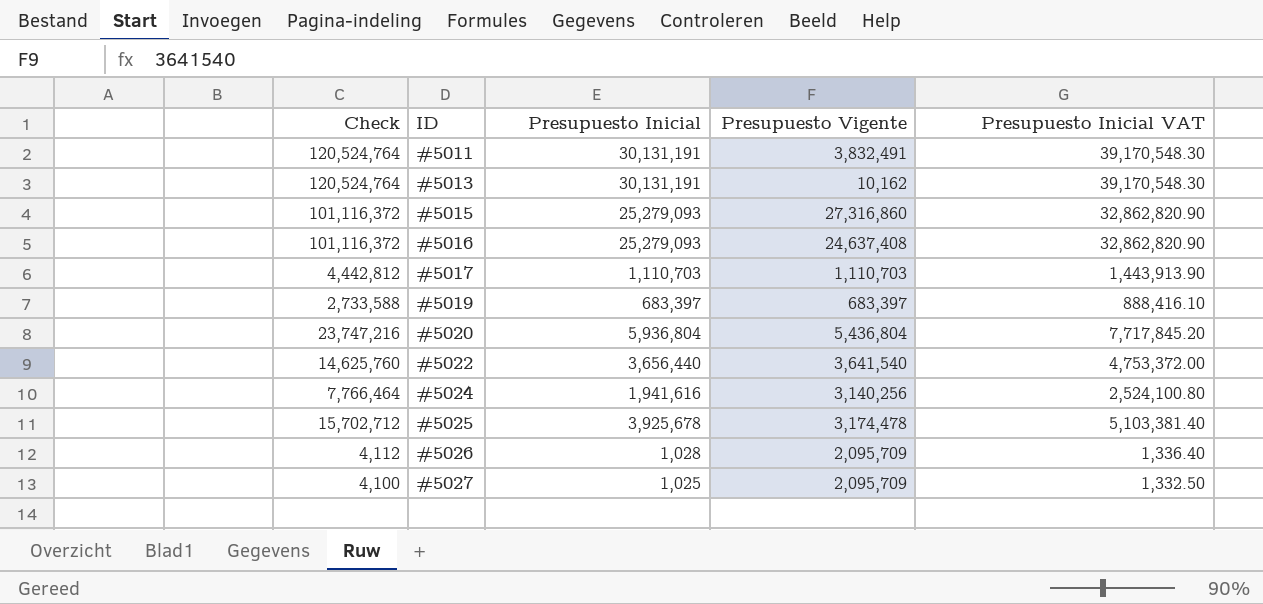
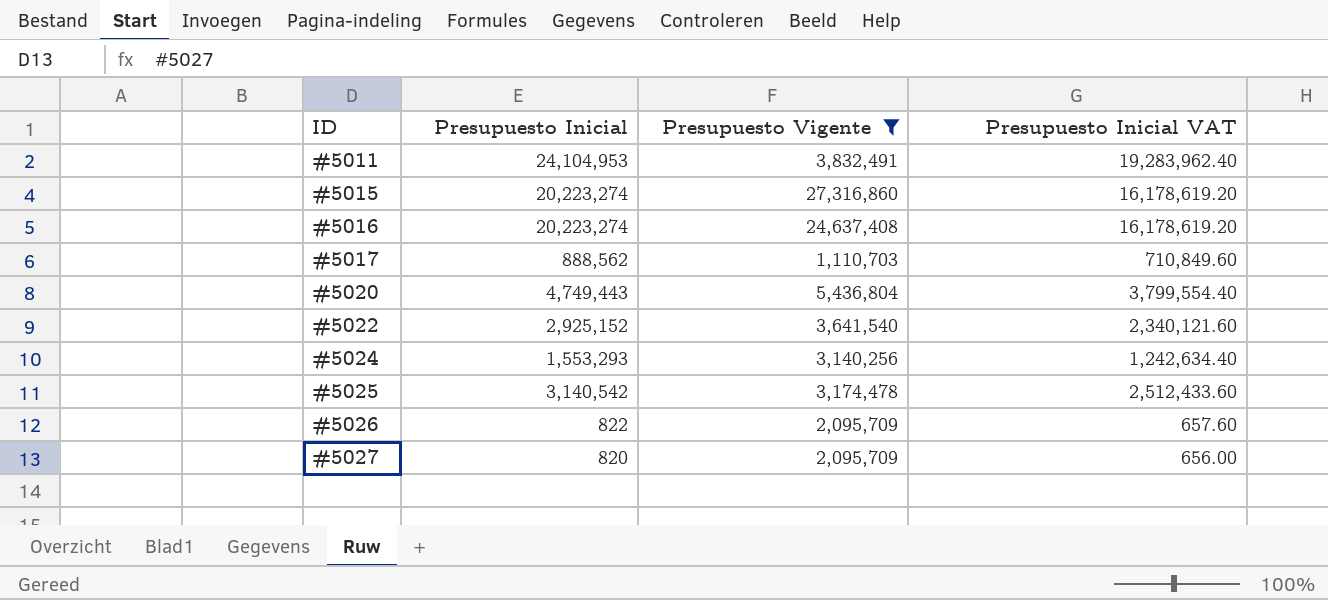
filter: none -> Presupuesto Vigente >= 1,110,703
column Check | formula: [Presupuesto Inicial] * 4 -> none
column Presupuesto Inicial VAT | formula: [Presupuesto Inicial] * 1.3 -> [Presupuesto Inicial] * 0.8
#5011 | Presupuesto Inicial: 30,131,191 -> 24,104,953
#5015 | Presupuesto Inicial: 25,279,093 -> 20,223,274
#5016 | Presupuesto Inicial: 25,279,093 -> 20,223,274
#5017 | Presupuesto Inicial: 1,110,703 -> 888,562
#5020 | Presupuesto Inicial: 5,936,804 -> 4,749,443
#5022 | Presupuesto Inicial: 3,656,440 -> 2,925,152
#5024 | Presupuesto Inicial: 1,941,616 -> 1,553,293
#5025 | Presupuesto Inicial: 3,925,678 -> 3,140,542
#5026 | Presupuesto Inicial: 1,028 -> 822
#5027 | Presupuesto Inicial: 1,025 -> 820

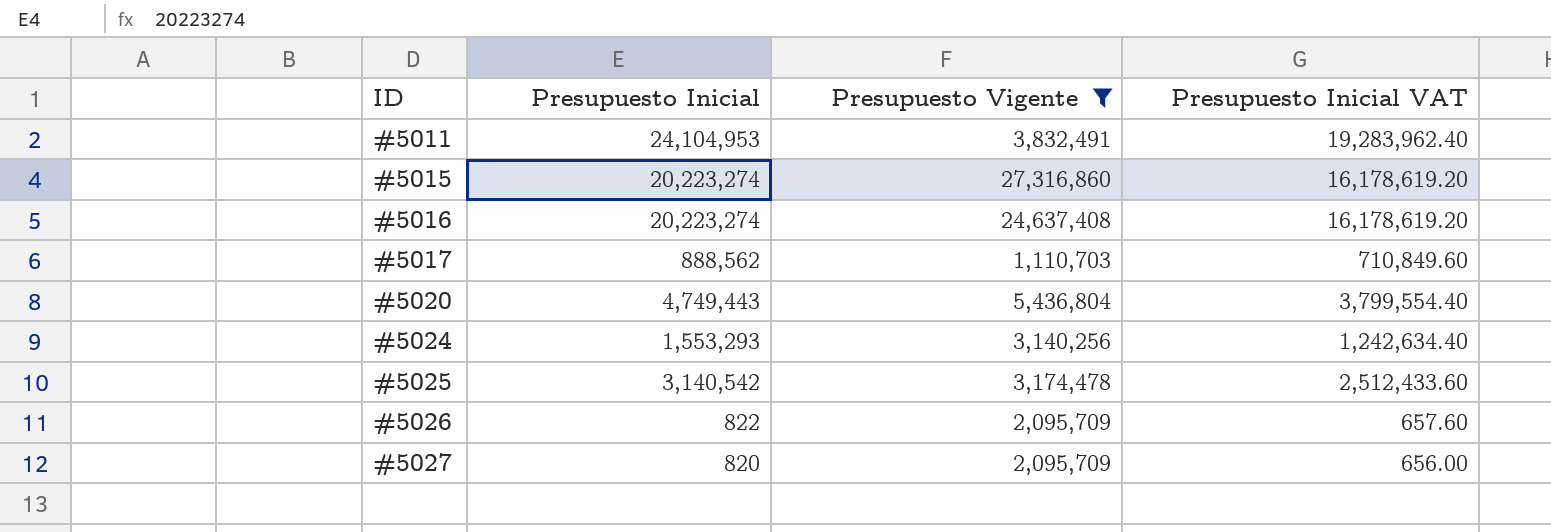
row #5022: 2,925,152 | 3,641,540 | 2,340,121.60 -> none

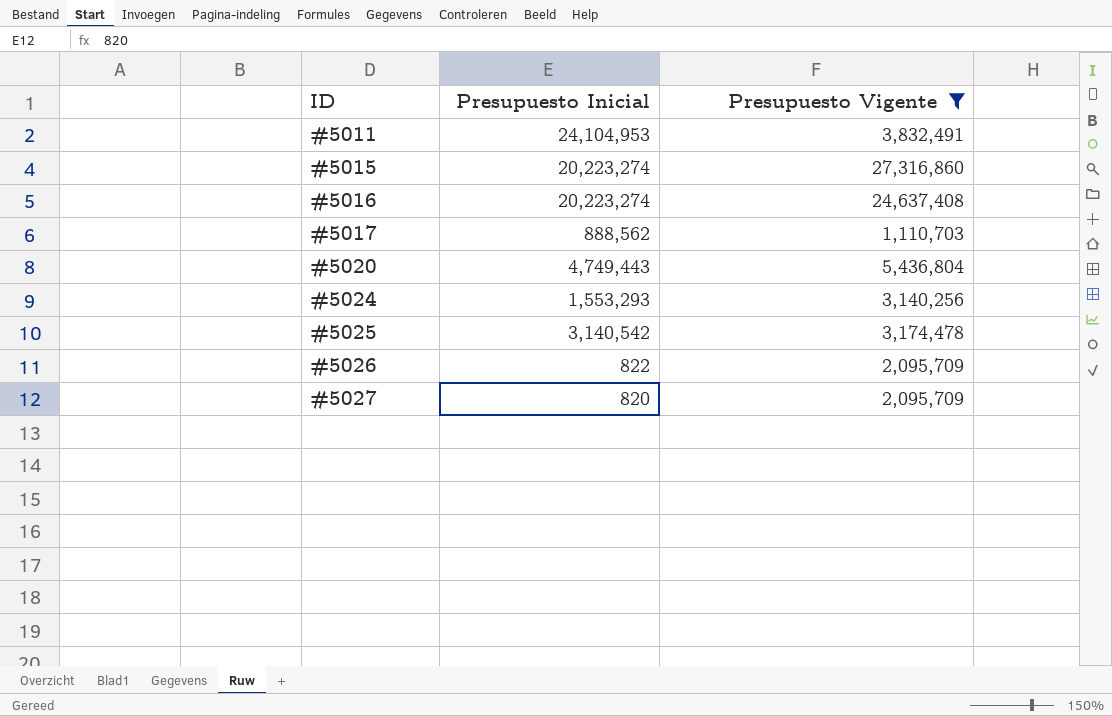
column Presupuesto Inicial VAT | formula: [Presupuesto Inicial] * 0.8 -> none

